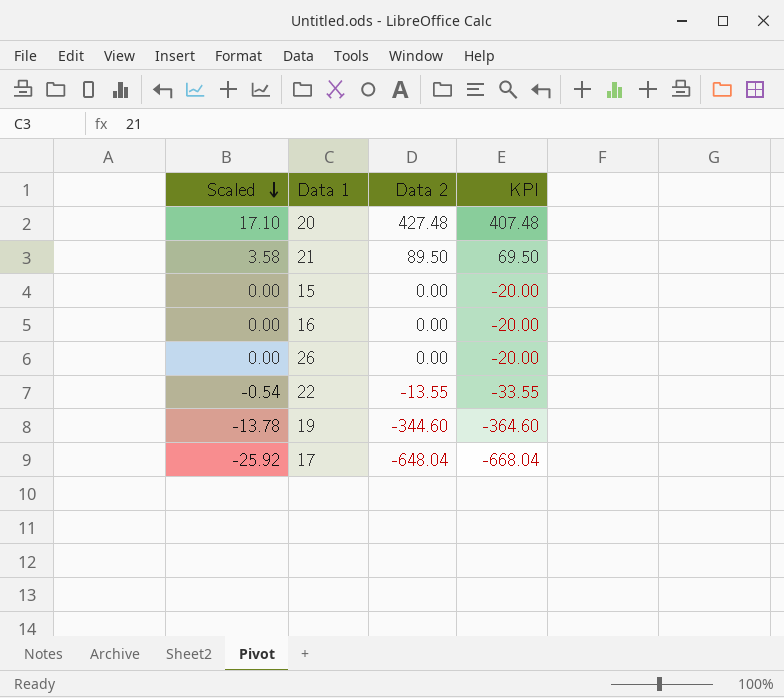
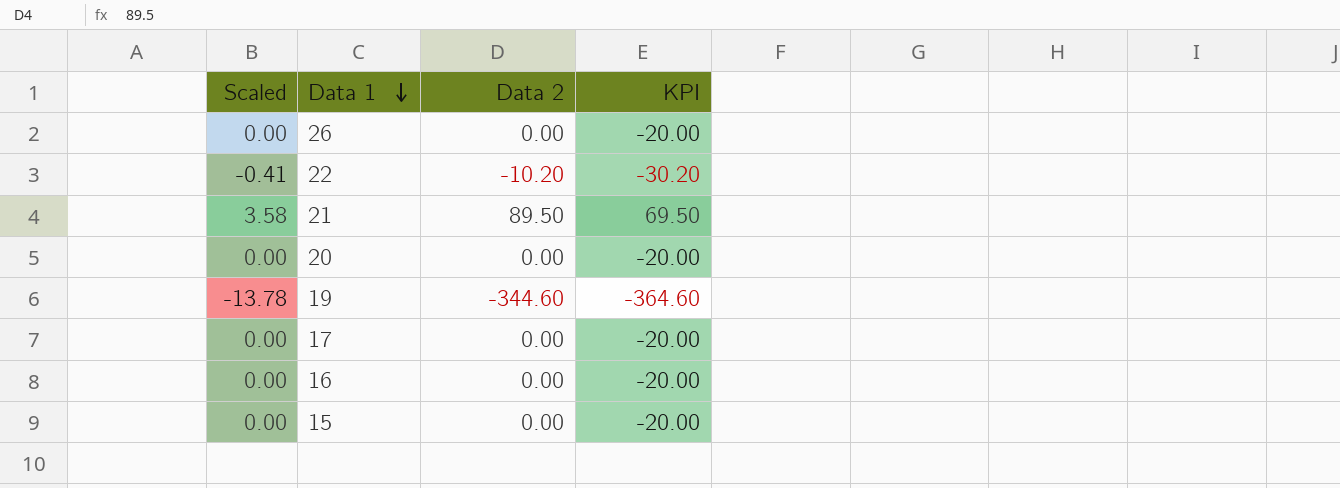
row order: Scaled descending -> Data 1 descending
22 | Scaled: -0.54 -> -0.41
22 | Data 2: -13.55 -> -10.20
22 | KPI: -33.55 -> -30.20
20 | Scaled: 17.10 -> 0.00
20 | Data 2: 427.48 -> 0.00
20 | KPI: 407.48 -> -20.00
17 | Scaled: -25.92 -> 0.00
17 | Data 2: -648.04 -> 0.00
17 | KPI: -668.04 -> -20.00

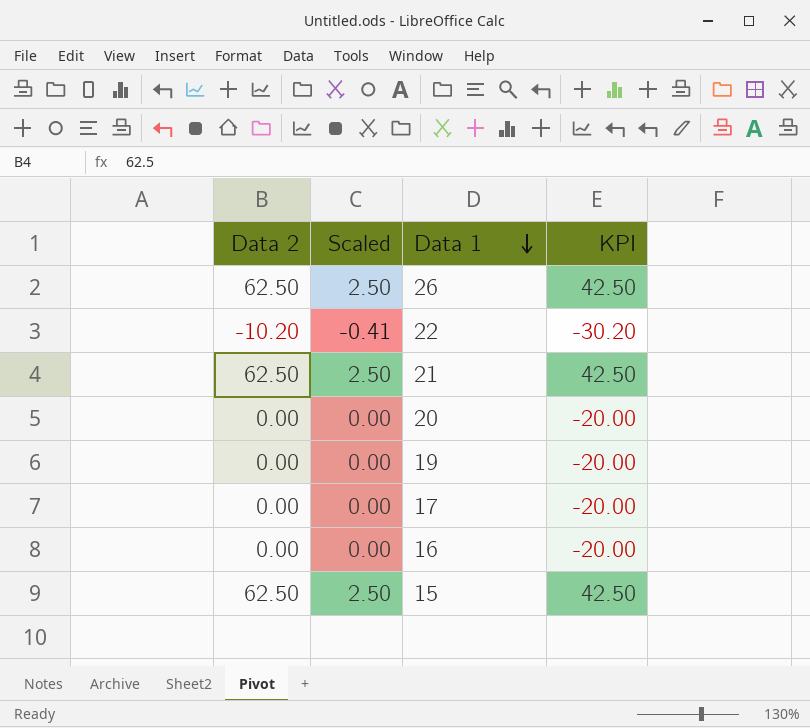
column Data 2 | position: 3 -> 1
26 | Data 2: 0.00 -> 62.50
26 | Scaled: 0.00 -> 2.50
26 | KPI: -20.00 -> 42.50
21 | Data 2: 89.50 -> 62.50
21 | Scaled: 3.58 -> 2.50
21 | KPI: 69.50 -> 42.50
19 | Data 2: -344.60 -> 0.00
19 | Scaled: -13.78 -> 0.00
19 | KPI: -364.60 -> -20.00
15 | Data 2: 0.00 -> 62.50
15 | Scaled: 0.00 -> 2.50
15 | KPI: -20.00 -> 42.50

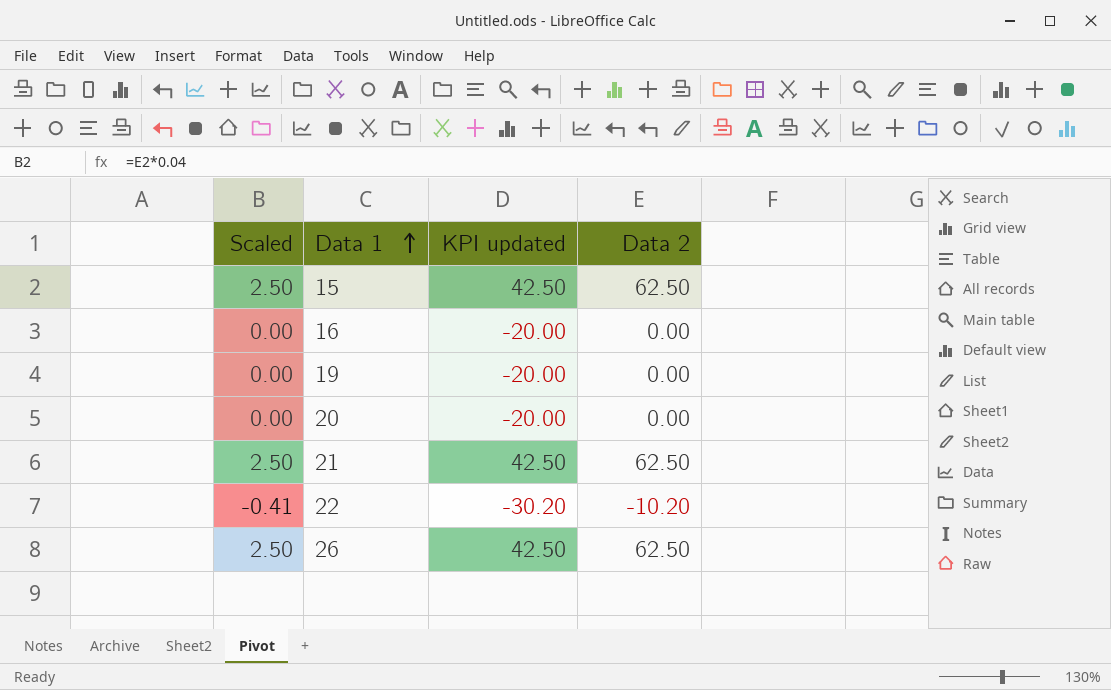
row order: Data 1 descending -> Data 1 ascending
column name: KPI -> KPI updated
column Data 2 | position: 1 -> 4
row 17: 0.00 | 0.00 | -20.00 -> none

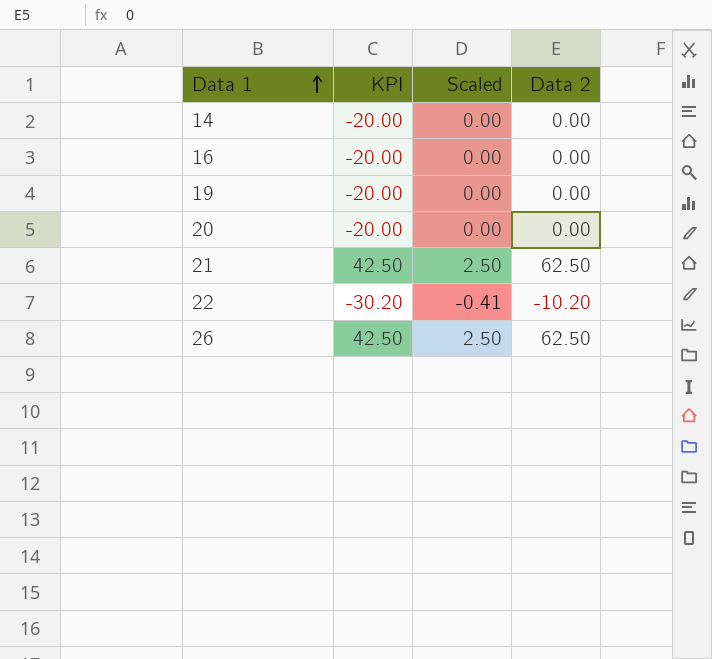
column name: KPI updated -> KPI
column Scaled | position: 1 -> 3
row 15: 2.50 | 42.50 | 62.50 -> none
row 14: none -> -20.00 | 0.00 | 0.00

